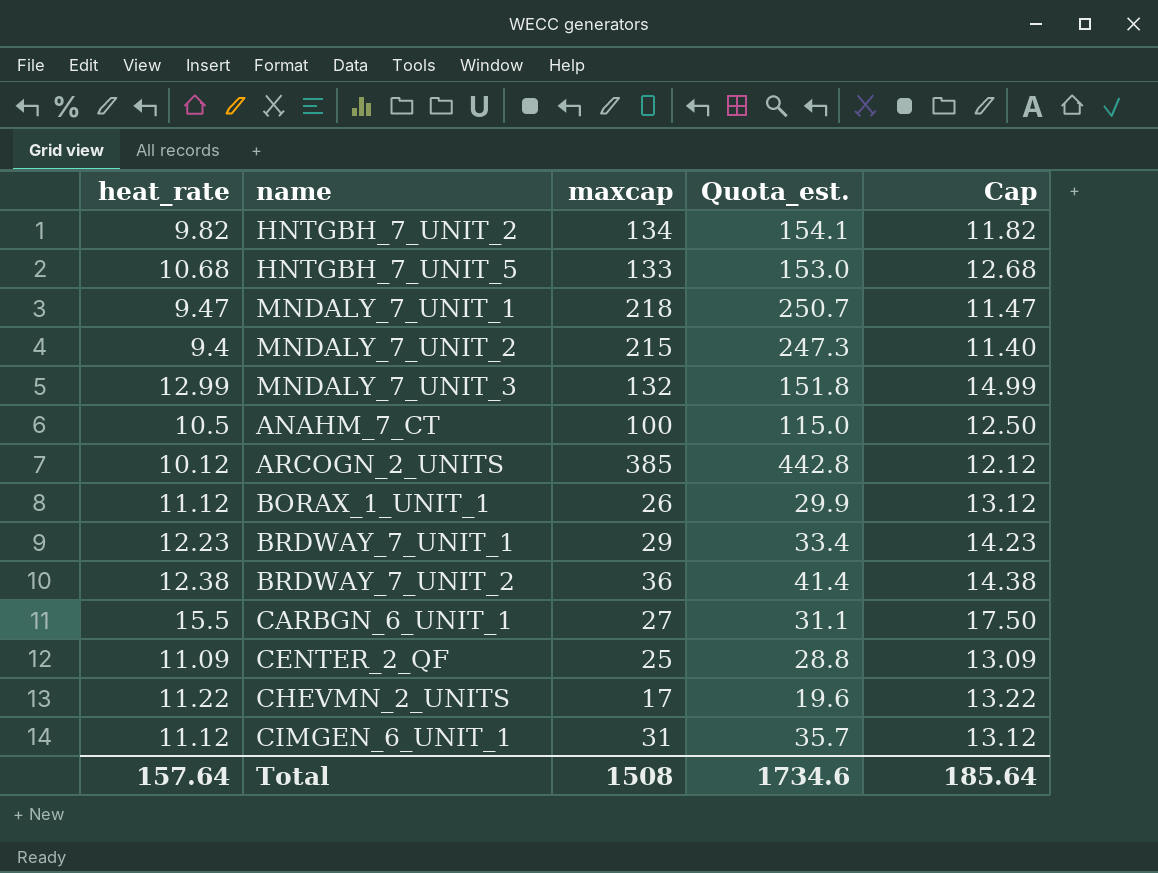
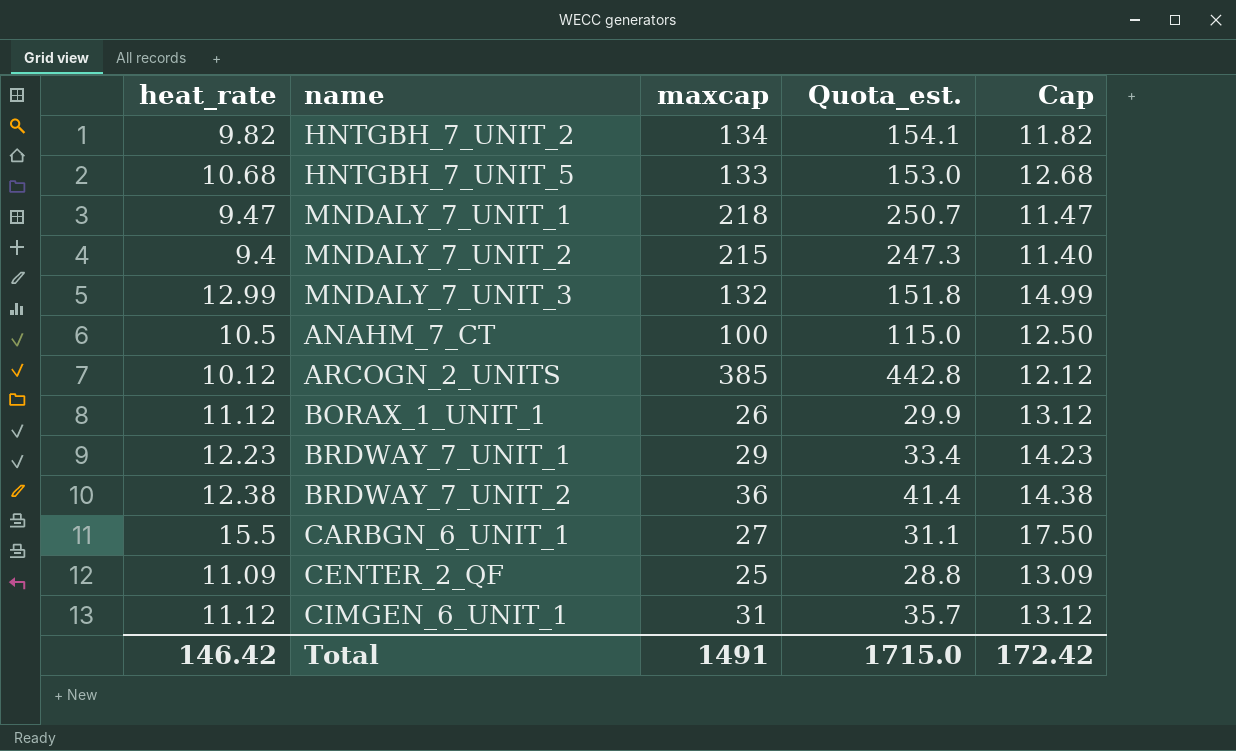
row CHEVMN_2_UNITS: 11.22 | 17 | 19.6 | 13.22 -> none
Total | heat_rate: 157.64 -> 146.42
Total | maxcap: 1508 -> 1491
Total | Quota_est.: 1734.6 -> 1715.0
Total | Cap: 185.64 -> 172.42

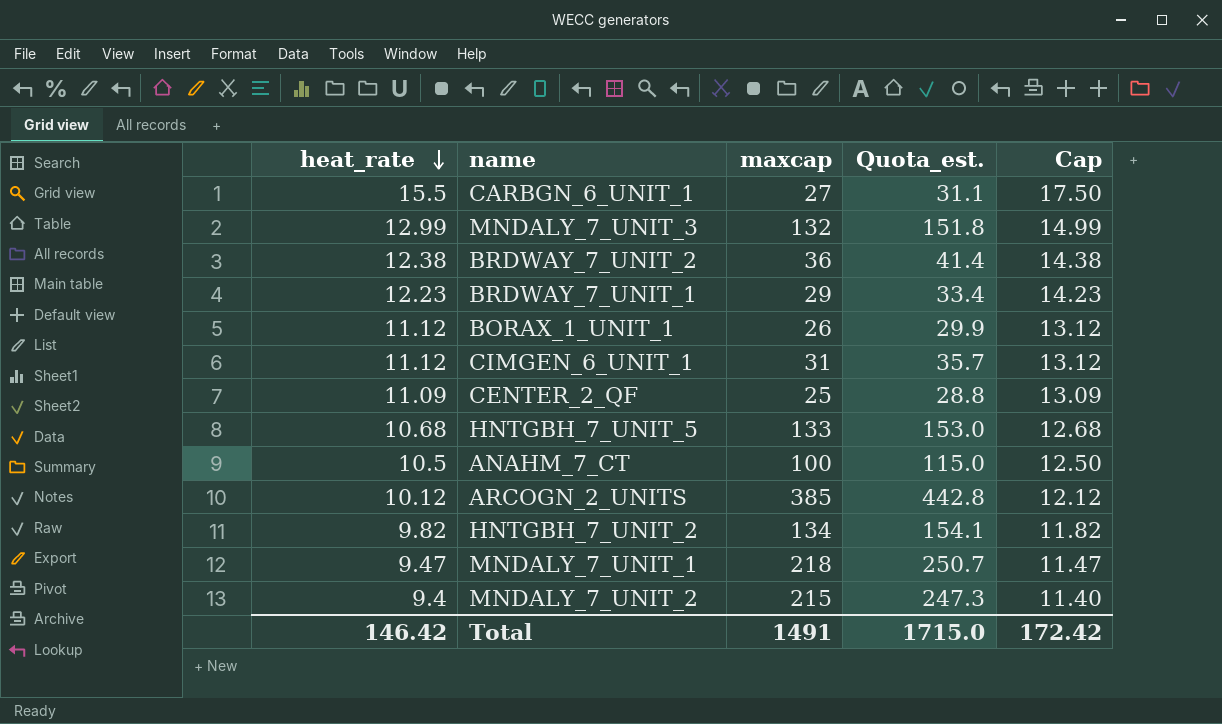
row order: none -> heat_rate descending

